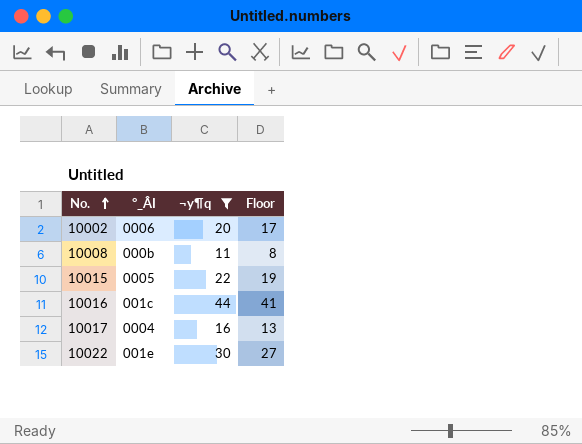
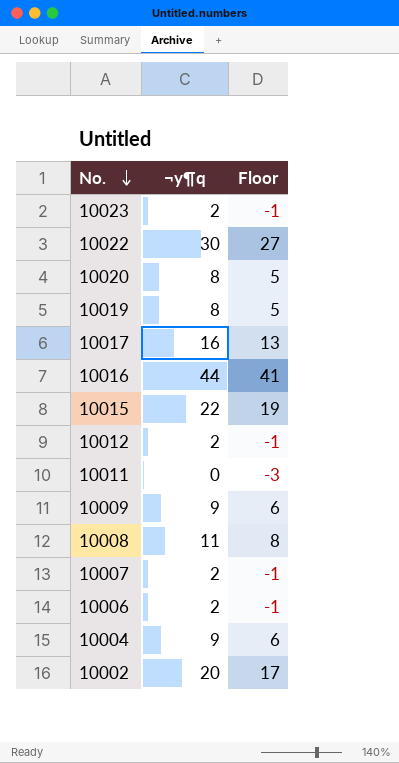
filter: ¬y¶q >= 11 -> none
row order: No. ascending -> No. descending
column °_ÂI | position: 2 -> none

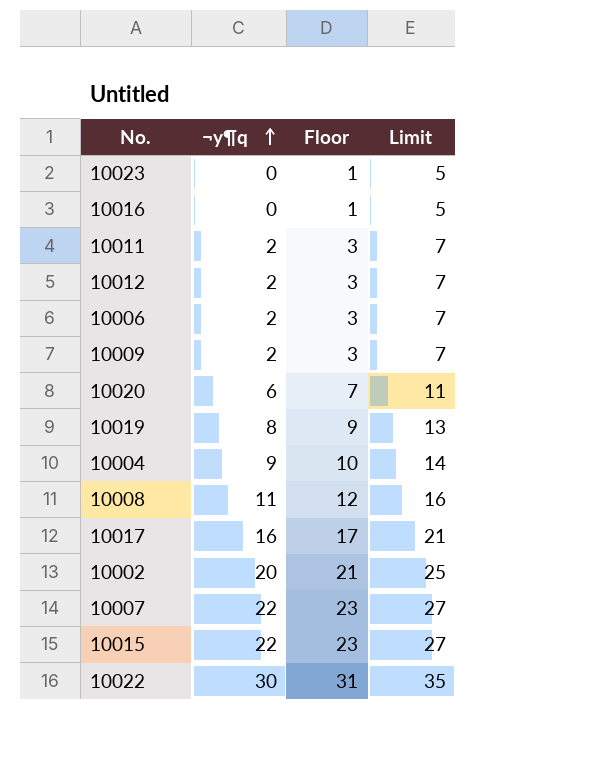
row order: No. descending -> ¬y¶q ascending
column Floor | formula: [¬y¶q] - 3 -> [¬y¶q] + 1
column Limit | formula: none -> [¬y¶q] + 5
10023 | ¬y¶q: 2 -> 0
10016 | ¬y¶q: 44 -> 0
10011 | ¬y¶q: 0 -> 2
10009 | ¬y¶q: 9 -> 2
10020 | ¬y¶q: 8 -> 6
10007 | ¬y¶q: 2 -> 22

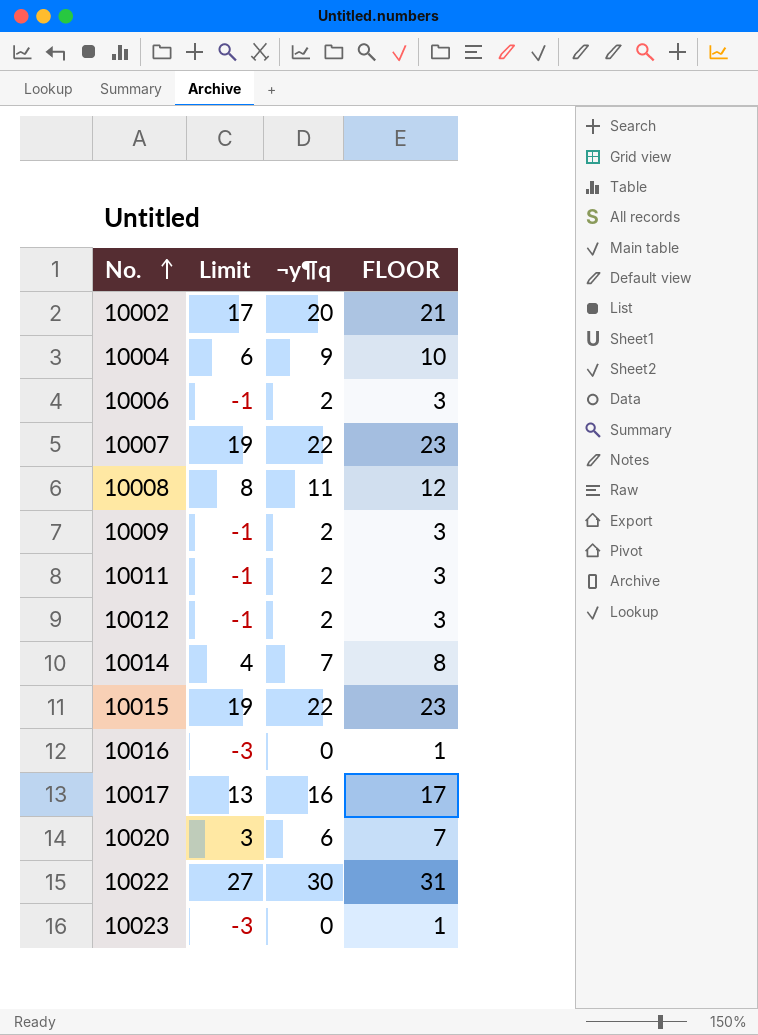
row order: ¬y¶q ascending -> No. ascending
column Limit | formula: [¬y¶q] + 5 -> [¬y¶q] - 3
column Limit | position: 4 -> 2
column name: Floor -> FLOOR
row 10019: 8 | 9 | 13 -> none
row 10014: none -> 4 | 7 | 8

